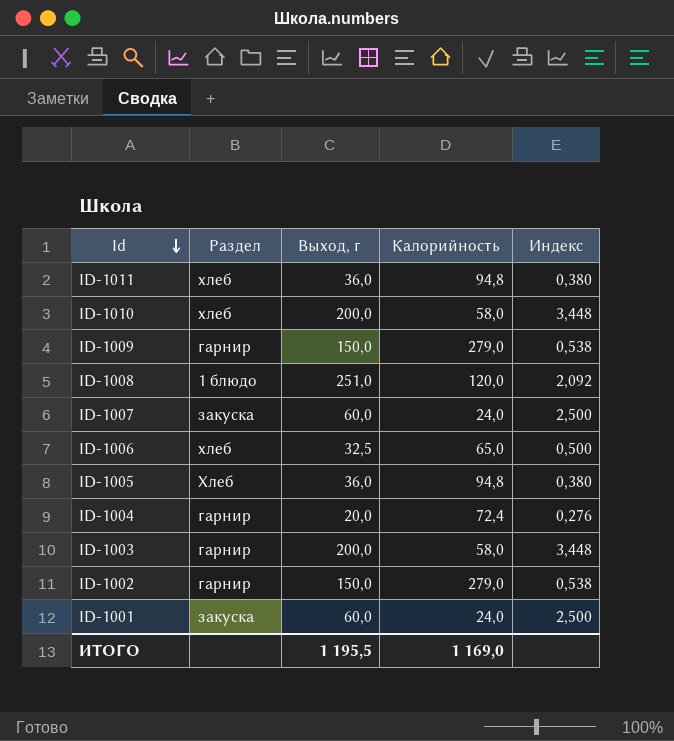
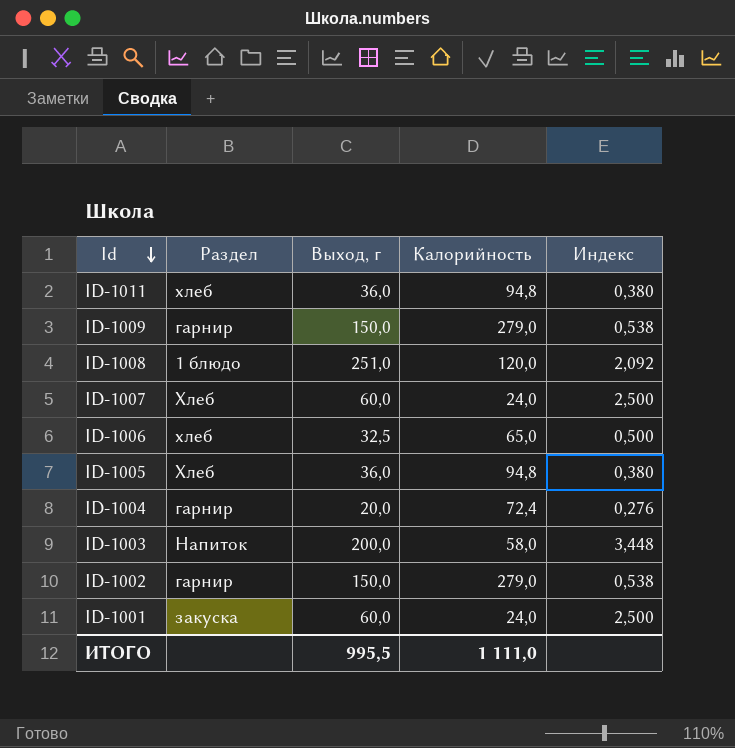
row ID-1010: хлеб | 200,0 | 58,0 | 3,448 -> none
ID-1007 | Раздел: закуска -> Хлеб
ID-1003 | Раздел: гарнир -> Напиток
ИТОГО | Выход, г: 1 195,5 -> 995,5
ИТОГО | Калорийность: 1 169,0 -> 1 111,0

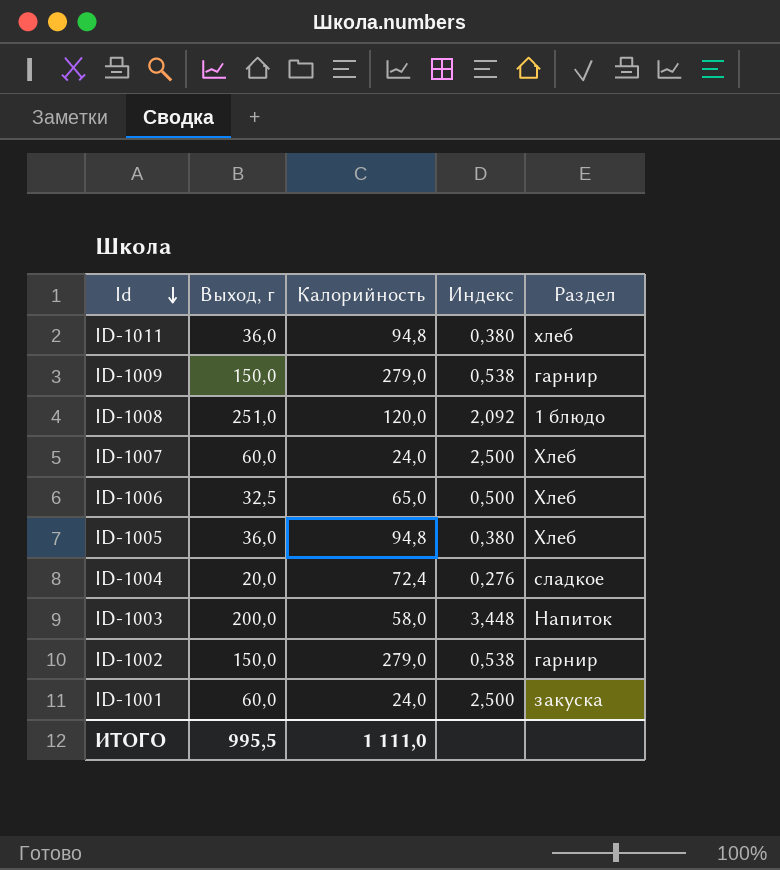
column Раздел | position: 2 -> 5
ID-1006 | Раздел: хлеб -> Хлеб
ID-1004 | Раздел: гарнир -> сладкое

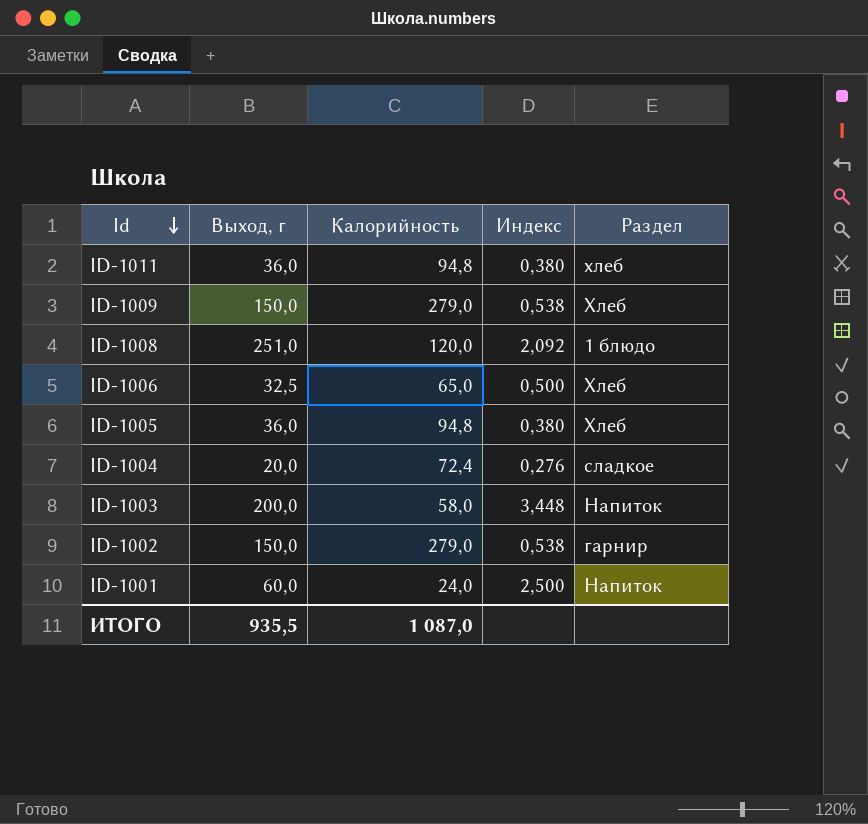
row ID-1007: 60,0 | 24,0 | 2,500 | Хлеб -> none
ID-1009 | Раздел: гарнир -> Хлеб
ID-1001 | Раздел: закуска -> Напиток
ИТОГО | Выход, г: 995,5 -> 935,5
ИТОГО | Калорийность: 1 111,0 -> 1 087,0

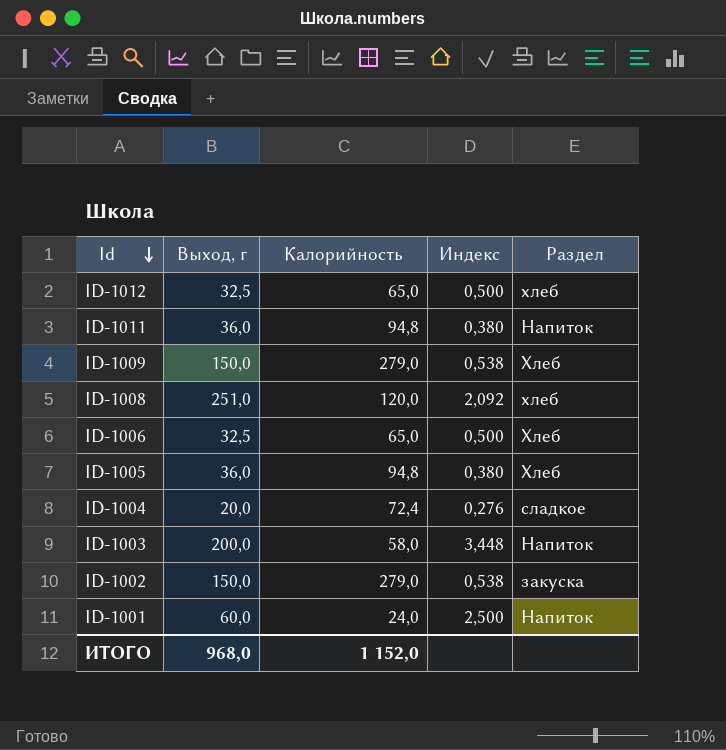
row ID-1012: none -> 32,5 | 65,0 | 0,500 | хлеб
ID-1011 | Раздел: хлеб -> Напиток
ID-1008 | Раздел: 1 блюдо -> хлеб
ID-1002 | Раздел: гарнир -> закуска
ИТОГО | Выход, г: 935,5 -> 968,0
ИТОГО | Калорийность: 1 087,0 -> 1 152,0

